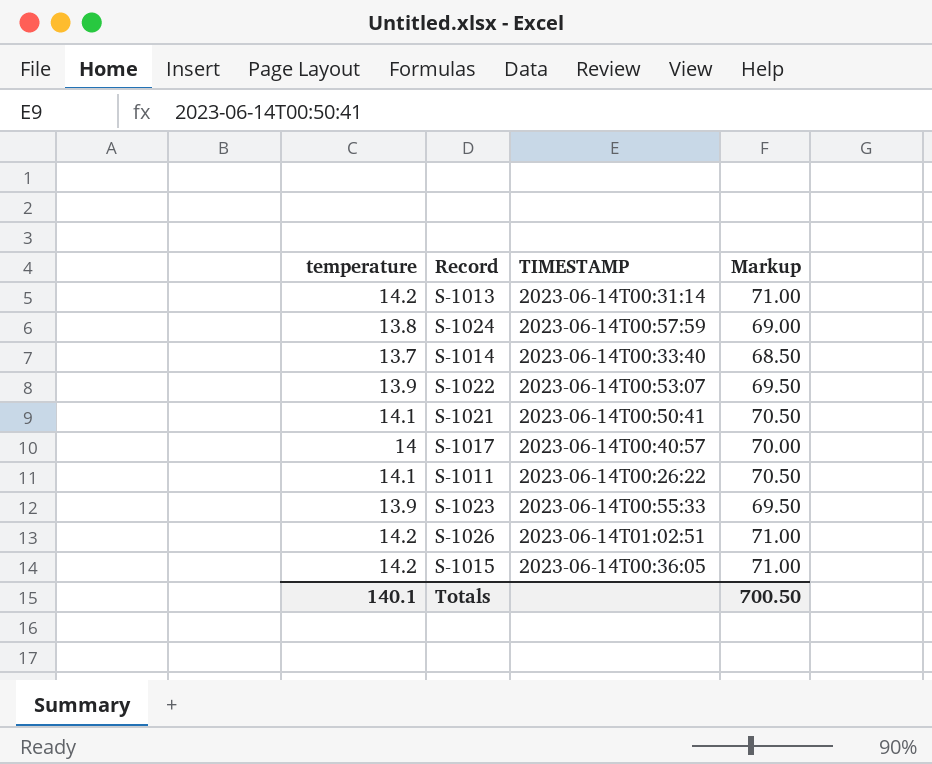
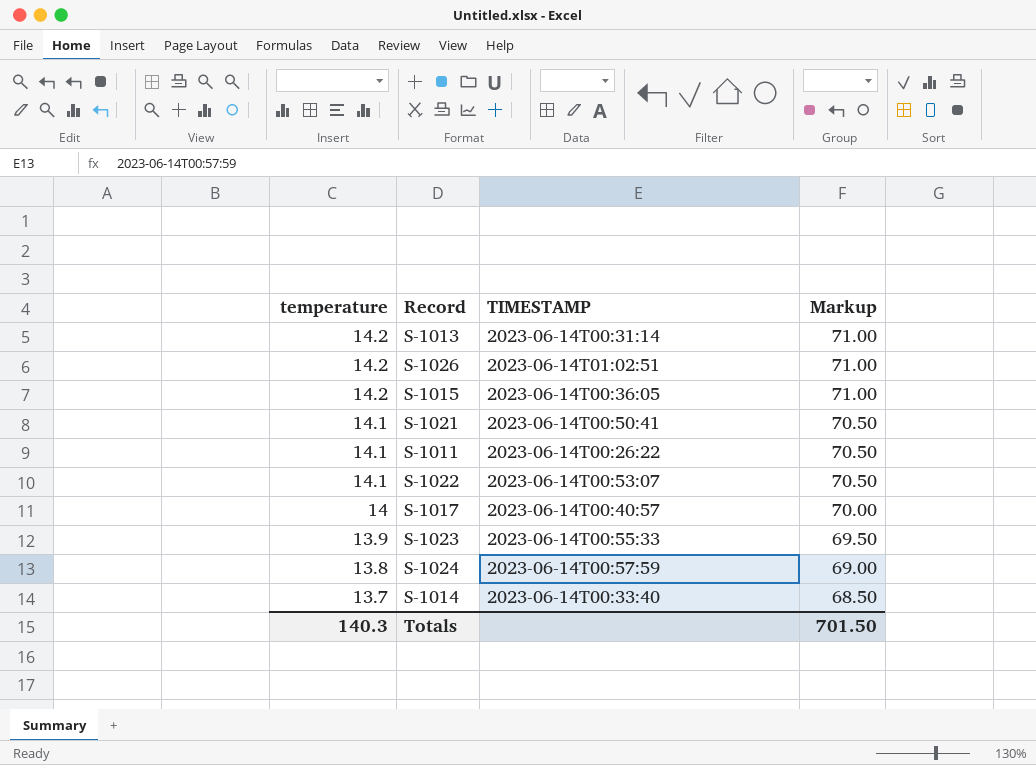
row order: none -> temperature descending
S-1022 | temperature: 13.9 -> 14.1
S-1022 | Markup: 69.50 -> 70.50
Totals | temperature: 140.1 -> 140.3
Totals | Markup: 700.50 -> 701.50

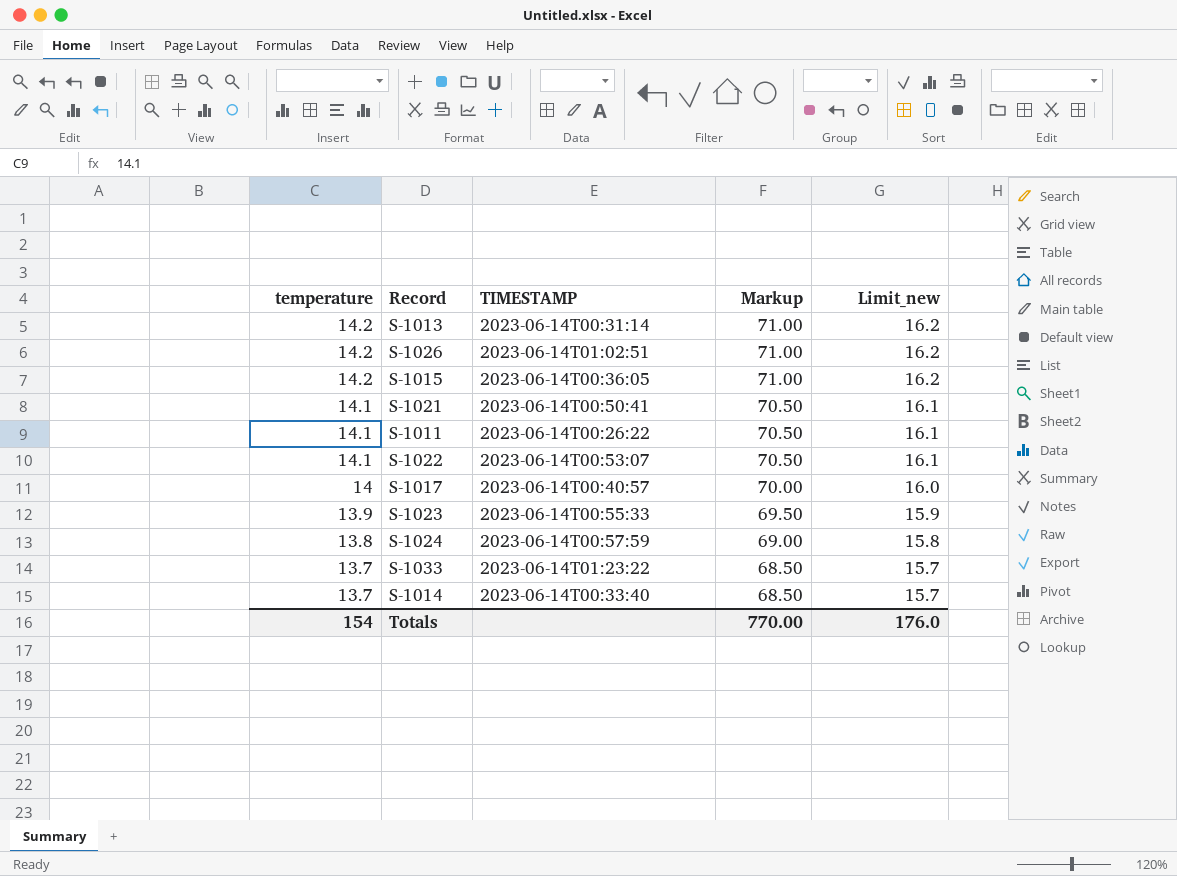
column Limit_new | formula: none -> [temperature] + 2
row S-1033: none -> 13.7 | 2023-06-14T01:23:22 | 68.50 | 15.7
Totals | temperature: 140.3 -> 154
Totals | Markup: 701.50 -> 770.00

